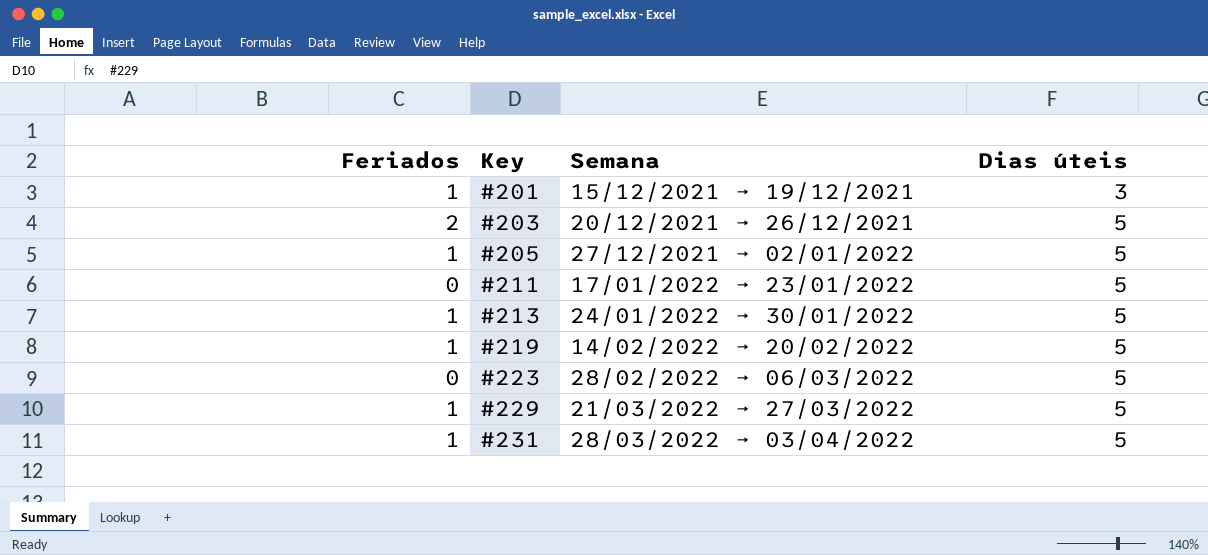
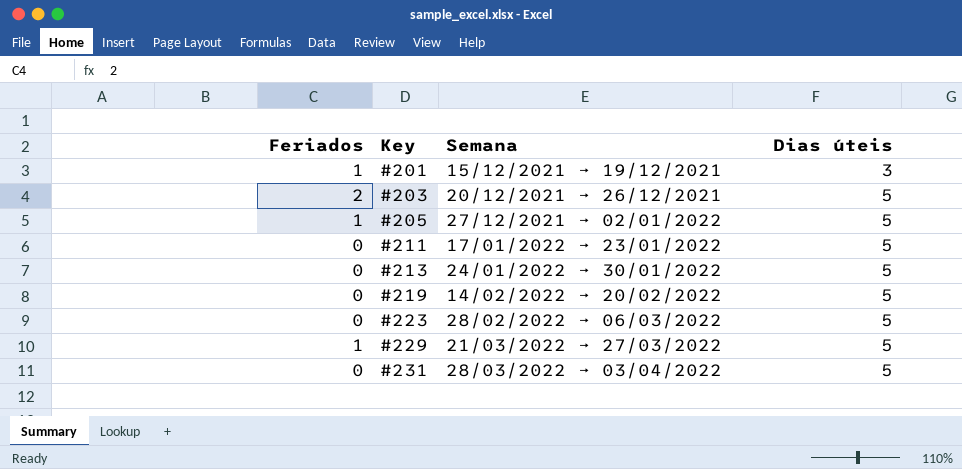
#213 | Feriados: 1 -> 0
#219 | Feriados: 1 -> 0
#231 | Feriados: 1 -> 0

